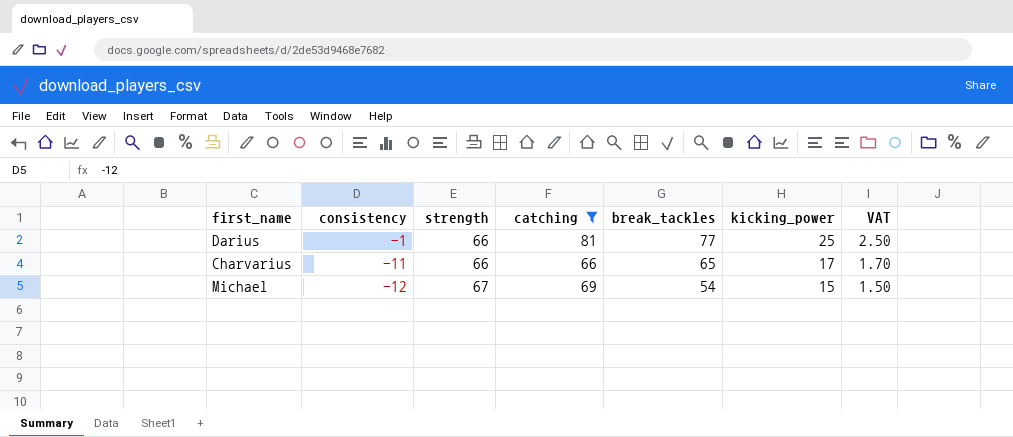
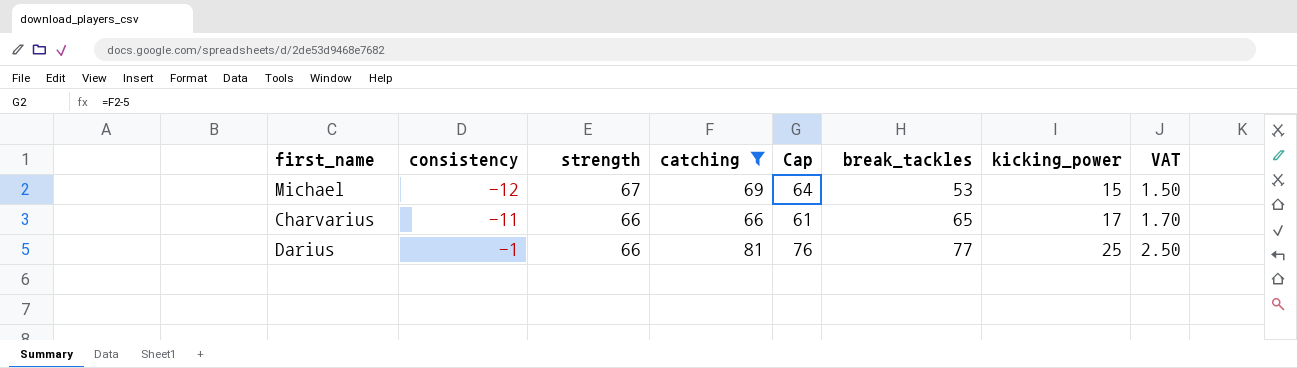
row order: consistency descending -> consistency ascending
column Cap | formula: none -> [catching] - 5
Michael | break_tackles: 54 -> 53

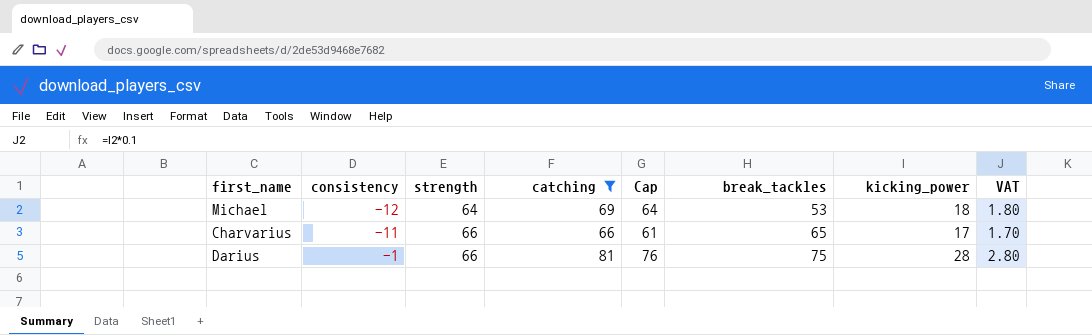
Michael | strength: 67 -> 64
Michael | kicking_power: 15 -> 18
Michael | VAT: 1.50 -> 1.80
Darius | break_tackles: 77 -> 75
Darius | kicking_power: 25 -> 28
Darius | VAT: 2.50 -> 2.80

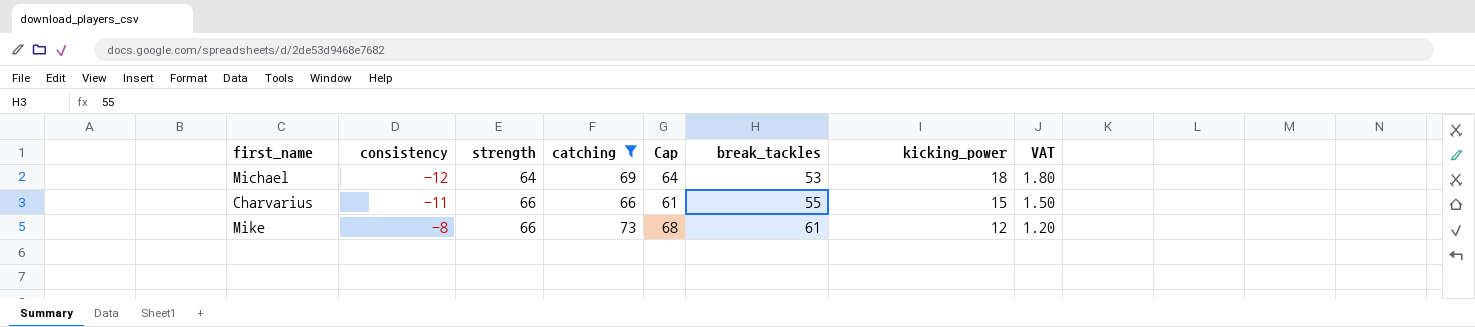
row Darius: -1 | 66 | 81 | 76 | 75 | 28 | 2.80 -> none
Charvarius | break_tackles: 65 -> 55
Charvarius | kicking_power: 17 -> 15
Charvarius | VAT: 1.70 -> 1.50
row Mike: none -> -8 | 66 | 73 | 68 | 61 | 12 | 1.20

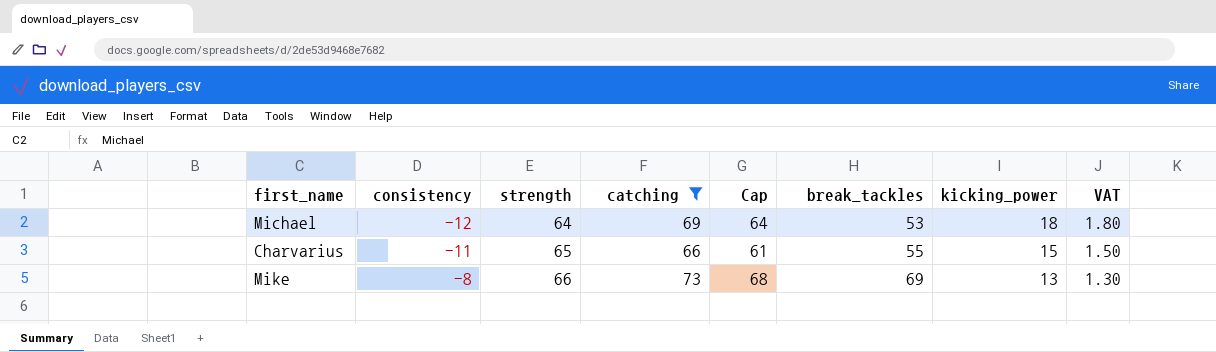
Charvarius | strength: 66 -> 65
Mike | break_tackles: 61 -> 69
Mike | kicking_power: 12 -> 13
Mike | VAT: 1.20 -> 1.30

